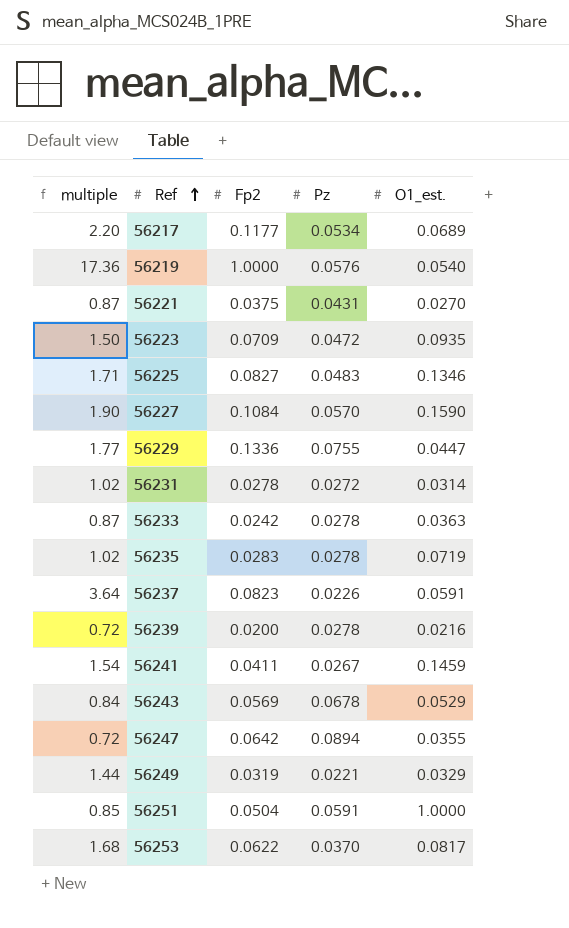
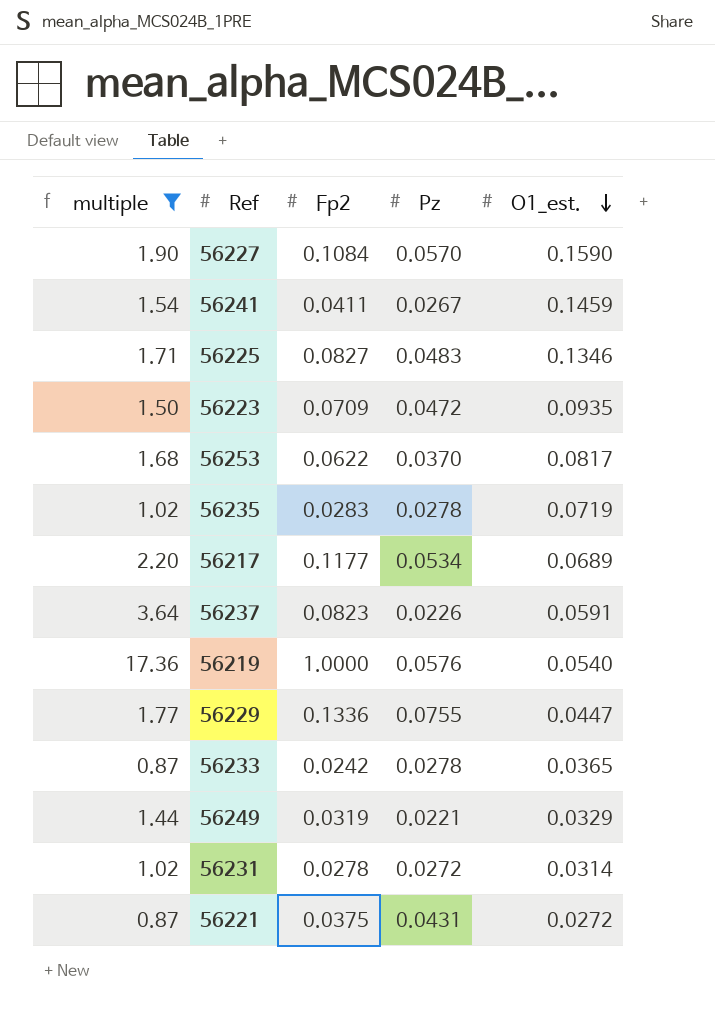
filter: none -> multiple >= 0.87
row order: Ref ascending -> O1_est. descending
56233 | O1_est.: 0.0363 -> 0.0365
56221 | O1_est.: 0.0270 -> 0.0272

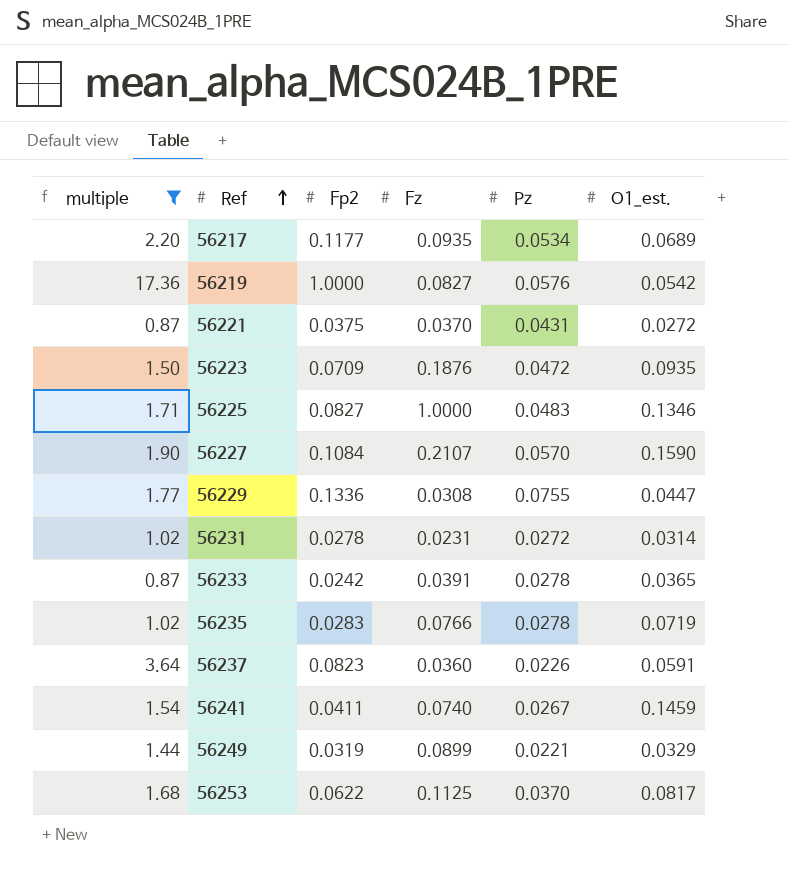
row order: O1_est. descending -> Ref ascending
column Fz | position: none -> 4
56219 | O1_est.: 0.0540 -> 0.0542

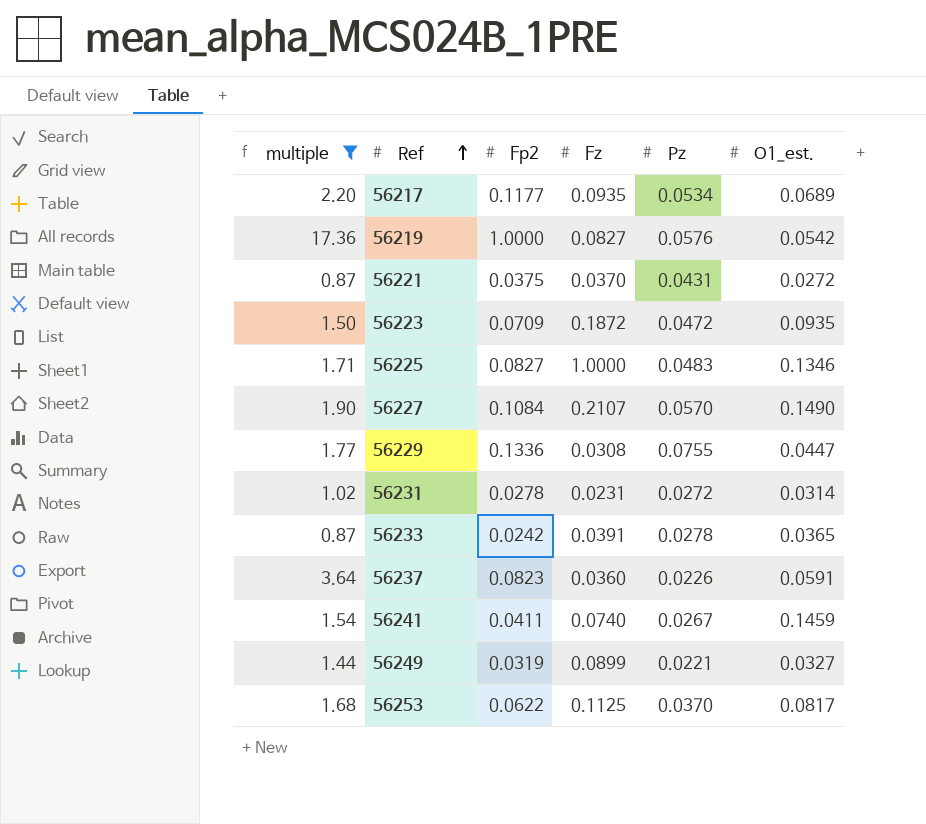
row 56235: 1.02 | 0.0283 | 0.0766 | 0.0278 | 0.0719 -> none
56223 | Fz: 0.1876 -> 0.1872
56227 | O1_est.: 0.1590 -> 0.1490
56249 | O1_est.: 0.0329 -> 0.0327

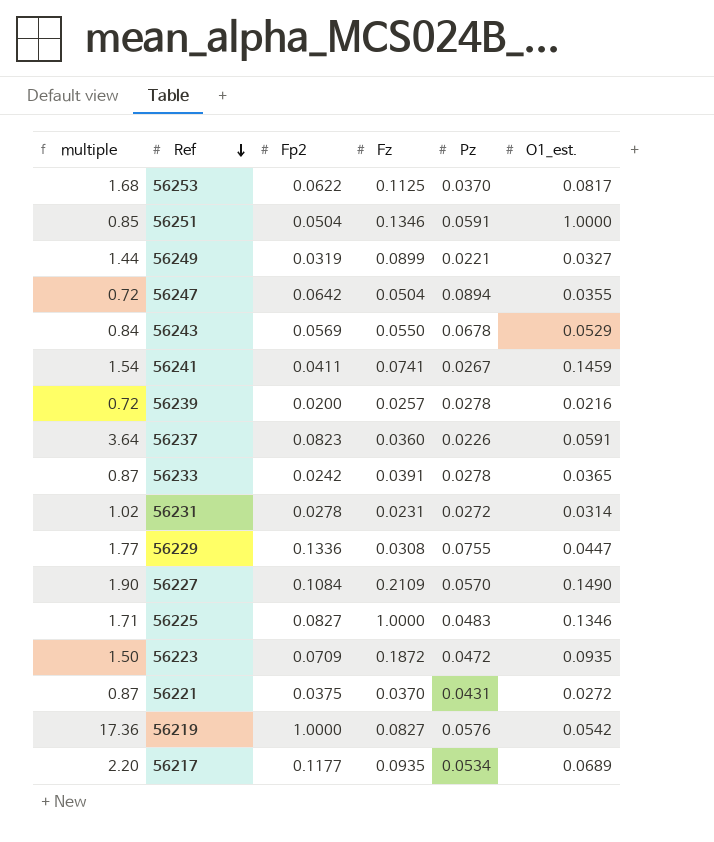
filter: multiple >= 0.87 -> none
row order: Ref ascending -> Ref descending
56241 | Fz: 0.0740 -> 0.0741
56227 | Fz: 0.2107 -> 0.2109

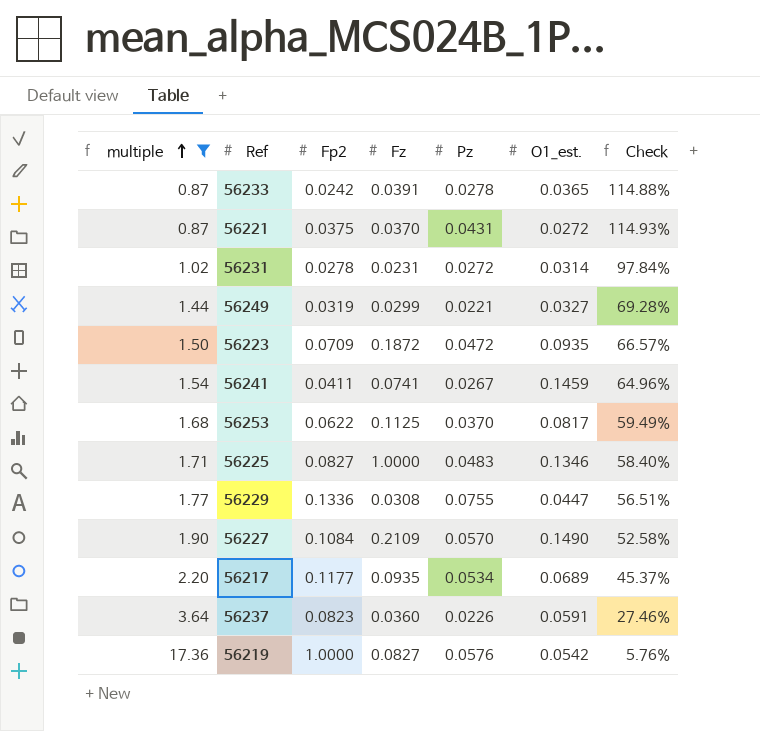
filter: none -> multiple >= 0.87
row order: Ref descending -> multiple ascending
column Check | formula: none -> [Pz] / [Fp2]
56249 | Fz: 0.0899 -> 0.0299

